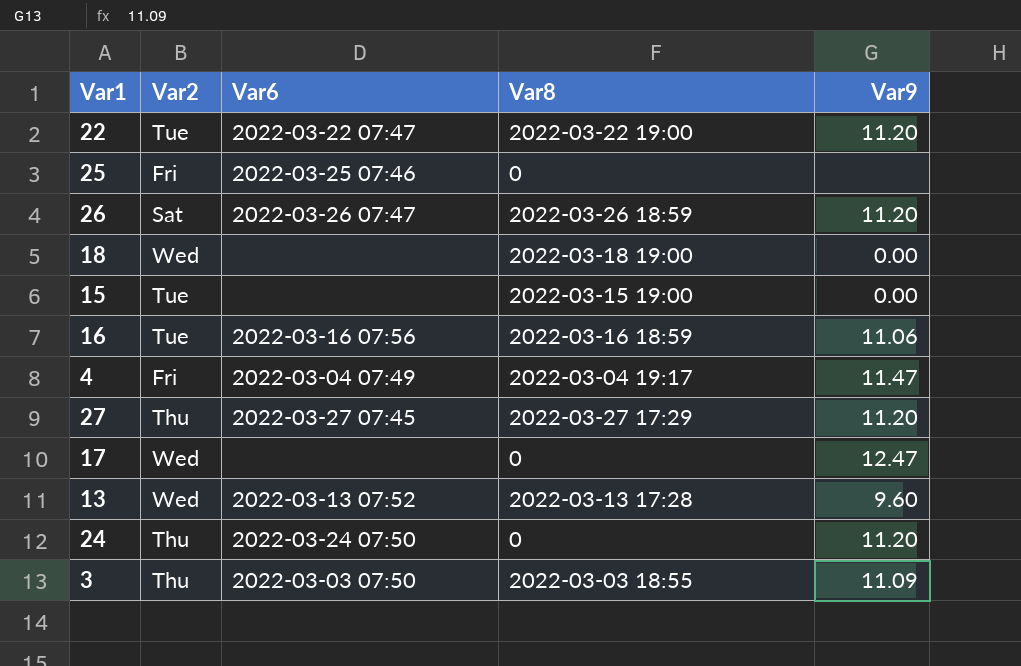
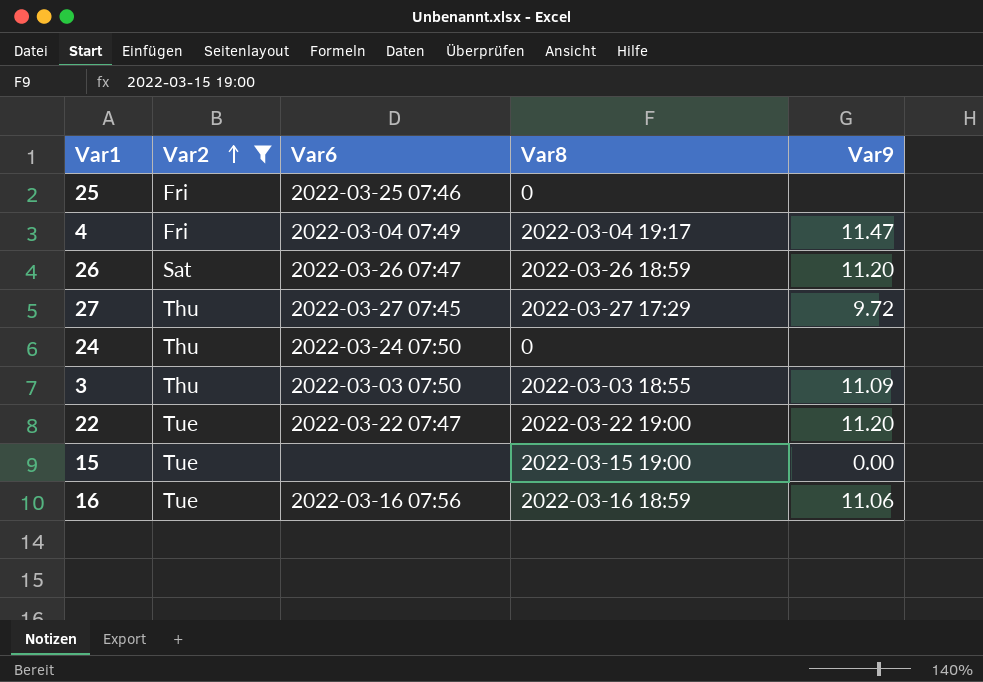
filter: none -> Var2 != Wed
row order: none -> Var2 ascending
27 | Var9: 11.20 -> 9.72
24 | Var9: 11.20 -> none

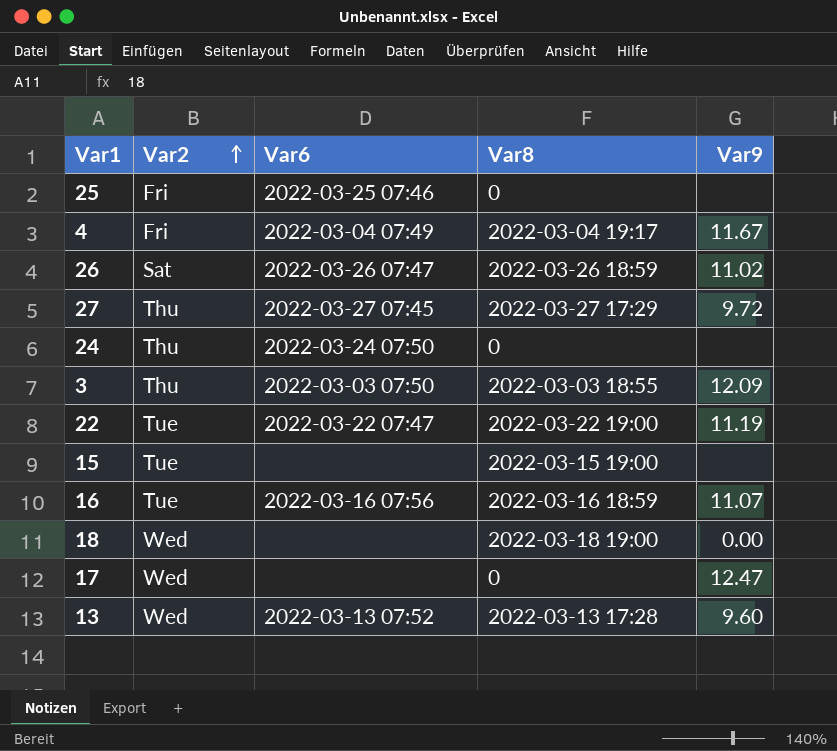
filter: Var2 != Wed -> none
4 | Var9: 11.47 -> 11.67
26 | Var9: 11.20 -> 11.02
3 | Var9: 11.09 -> 12.09
22 | Var9: 11.20 -> 11.19
15 | Var9: 0.00 -> none
16 | Var9: 11.06 -> 11.07

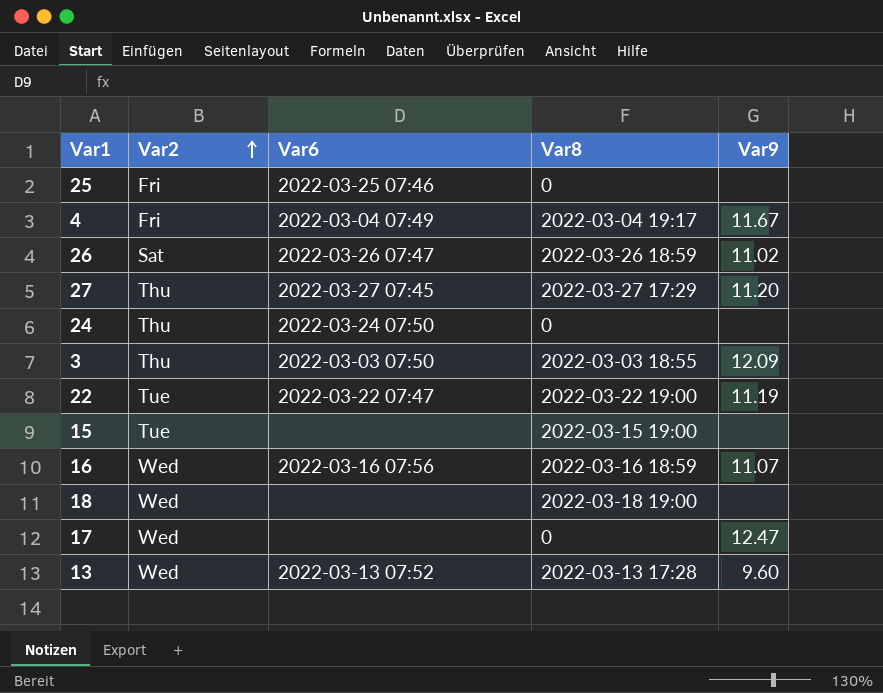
27 | Var9: 9.72 -> 11.20
16 | Var2: Tue -> Wed
18 | Var9: 0.00 -> none

